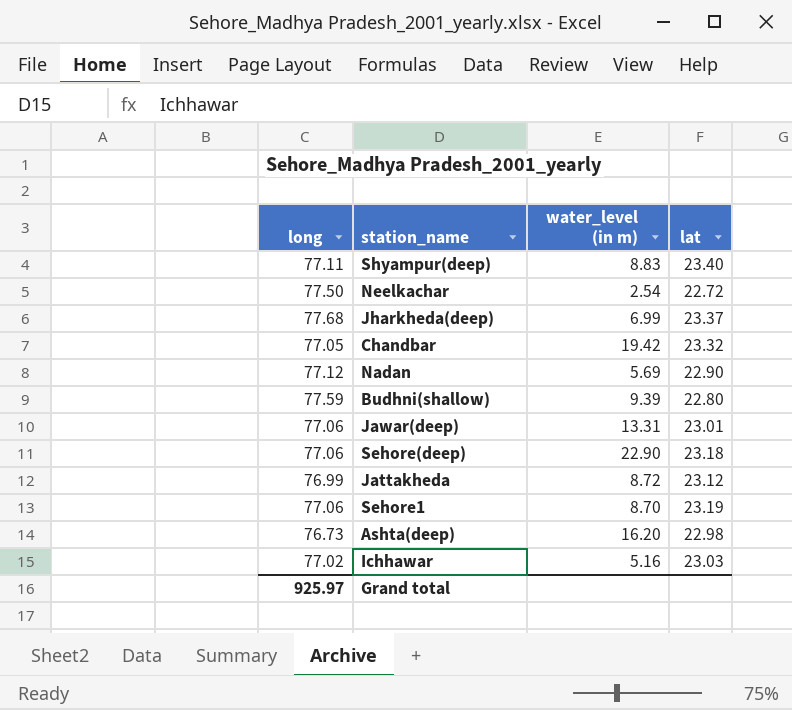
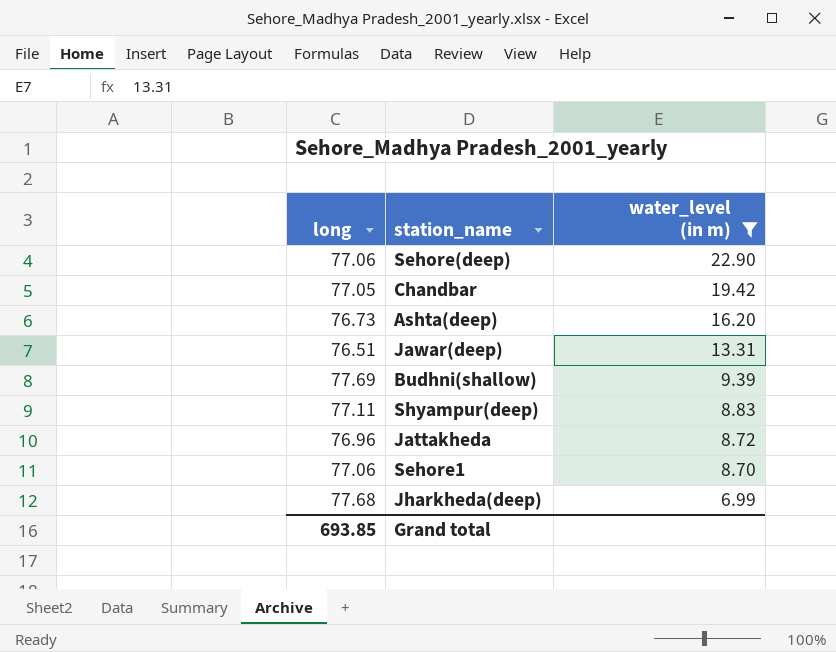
filter: none -> water_level (in m) >= 6.99
row order: none -> water_level (in m) descending
column lat | position: 4 -> none
Jawar(deep) | long: 77.06 -> 76.51
Budhni(shallow) | long: 77.59 -> 77.69
Jattakheda | long: 76.99 -> 76.96
Grand total | long: 925.97 -> 693.85

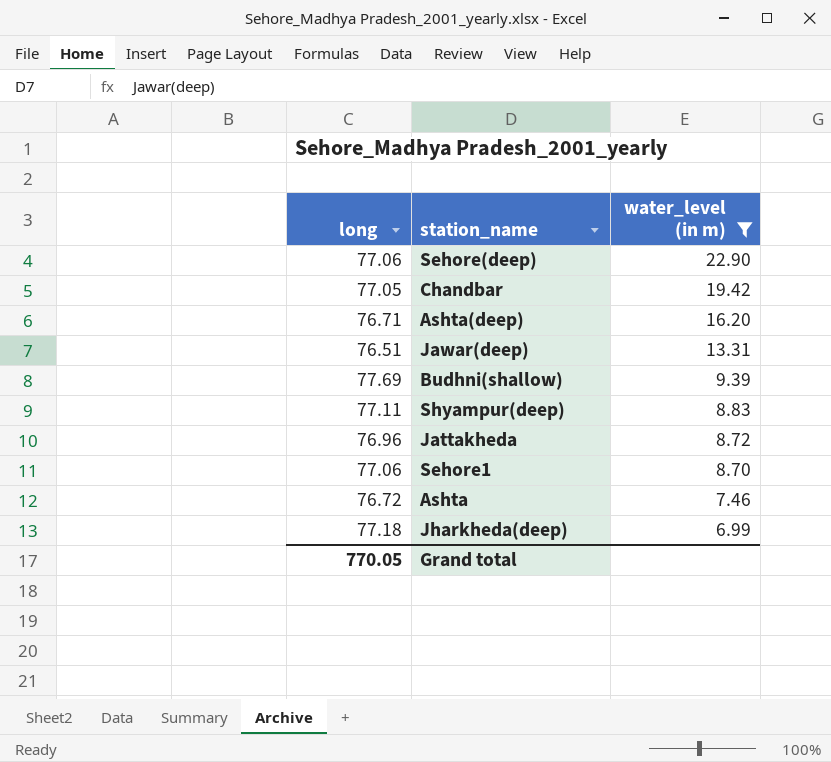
Ashta(deep) | long: 76.73 -> 76.71
row Ashta: none -> 76.72 | 7.46
Jharkheda(deep) | long: 77.68 -> 77.18
Grand total | long: 693.85 -> 770.05

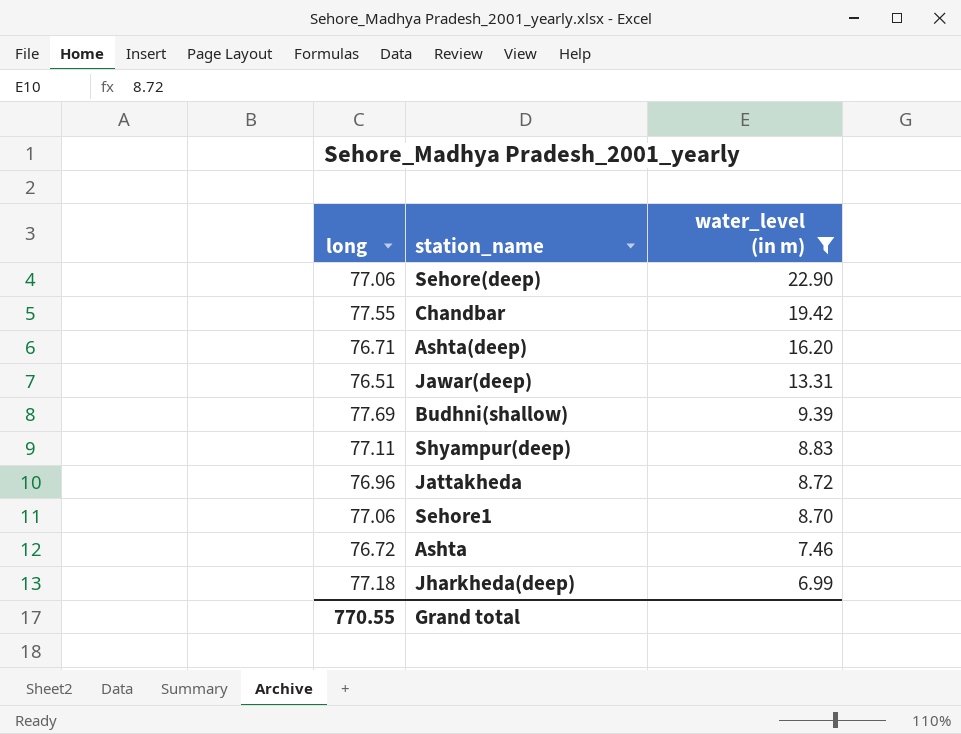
Chandbar | long: 77.05 -> 77.55
Grand total | long: 770.05 -> 770.55

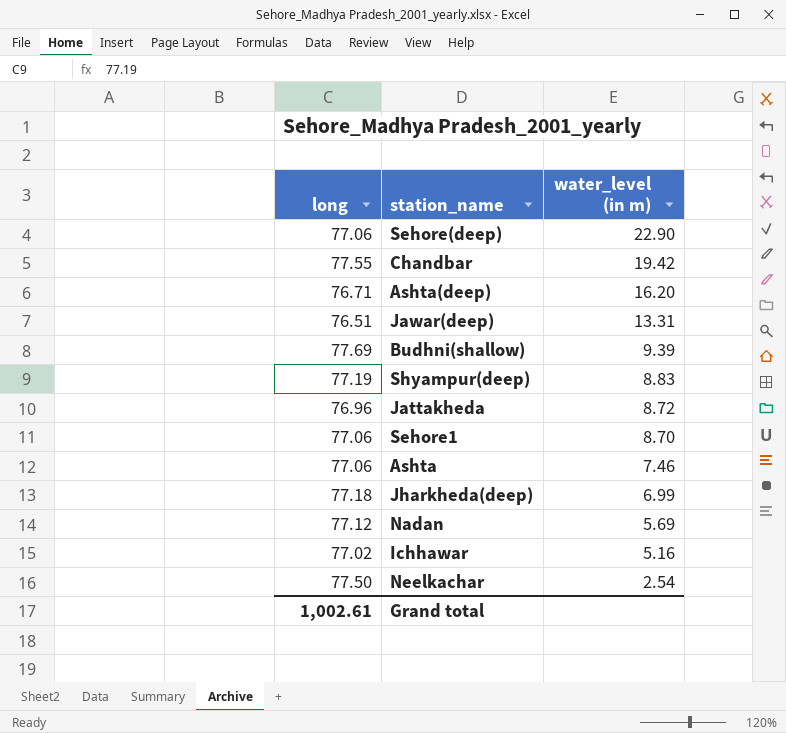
filter: water_level (in m) >= 6.99 -> none
Shyampur(deep) | long: 77.11 -> 77.19
Ashta | long: 76.72 -> 77.06
Grand total | long: 770.55 -> 1,002.61

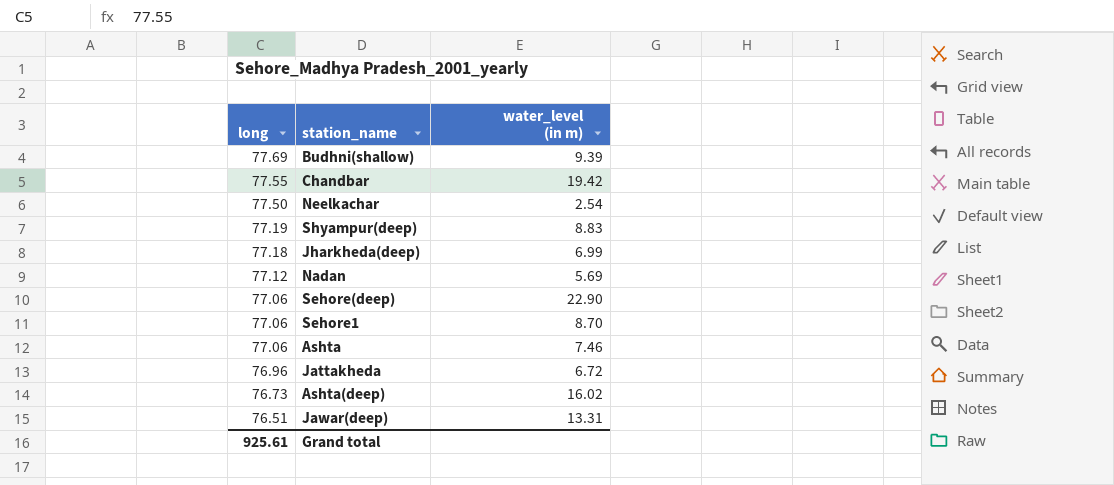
row order: water_level (in m) descending -> long descending
row Ichhawar: 77.02 | 5.16 -> none
Jattakheda | water_level (in m): 8.72 -> 6.72
Ashta(deep) | long: 76.71 -> 76.73
Ashta(deep) | water_level (in m): 16.20 -> 16.02
Grand total | long: 1,002.61 -> 925.61

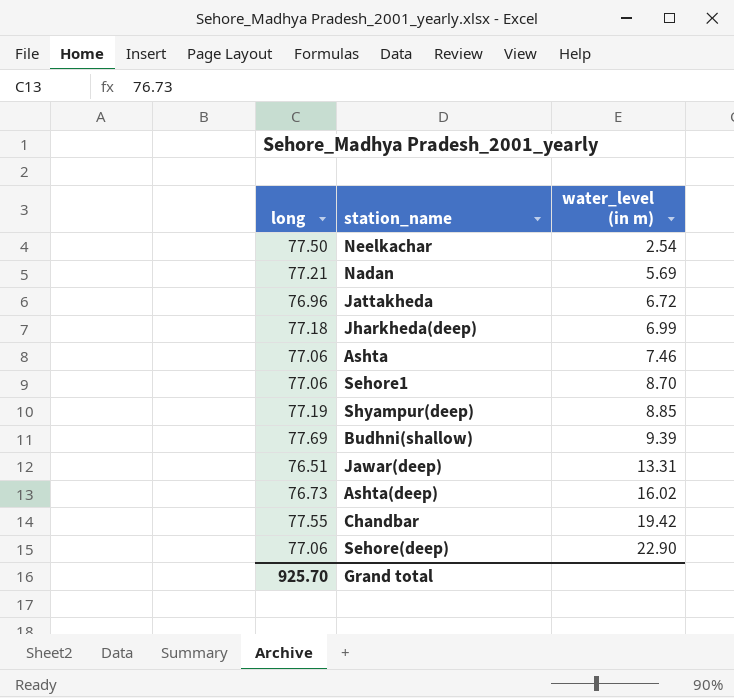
row order: long descending -> water_level (in m) ascending
Nadan | long: 77.12 -> 77.21
Shyampur(deep) | water_level (in m): 8.83 -> 8.85
Grand total | long: 925.61 -> 925.70

